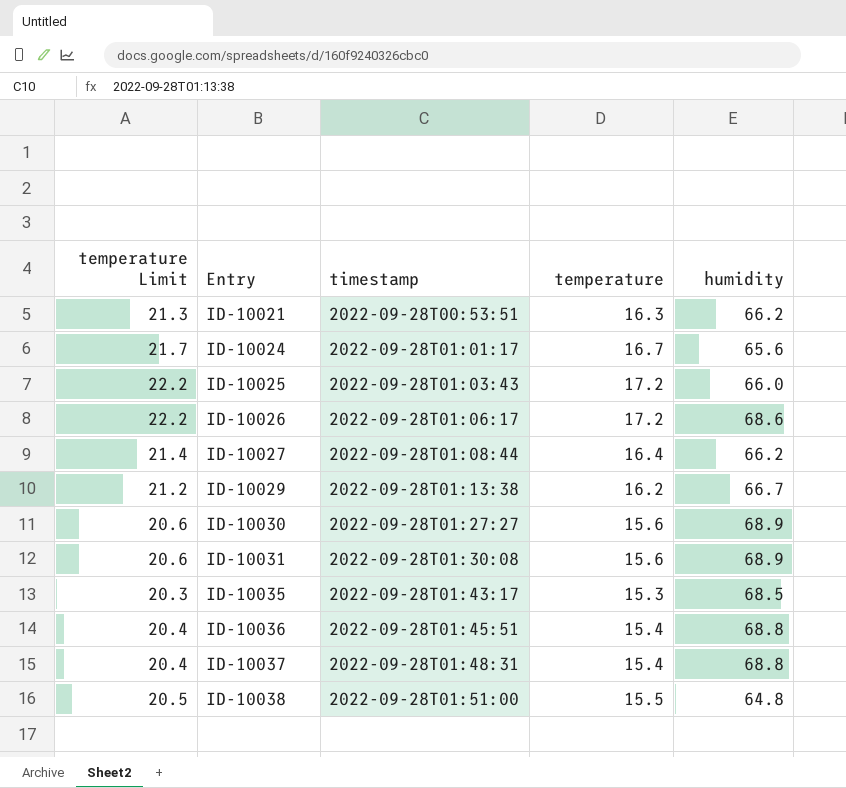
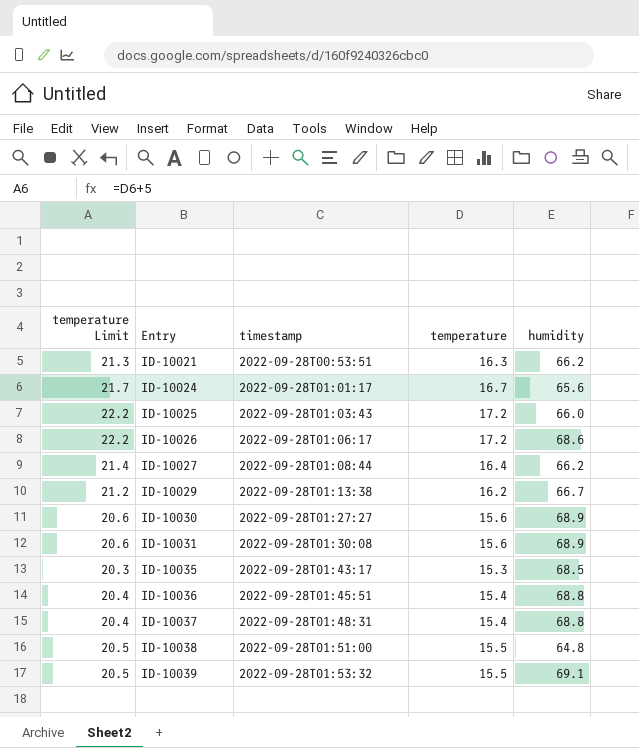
row ID-10039: none -> 20.5 | 2022-09-28T01:53:32 | 15.5 | 69.1

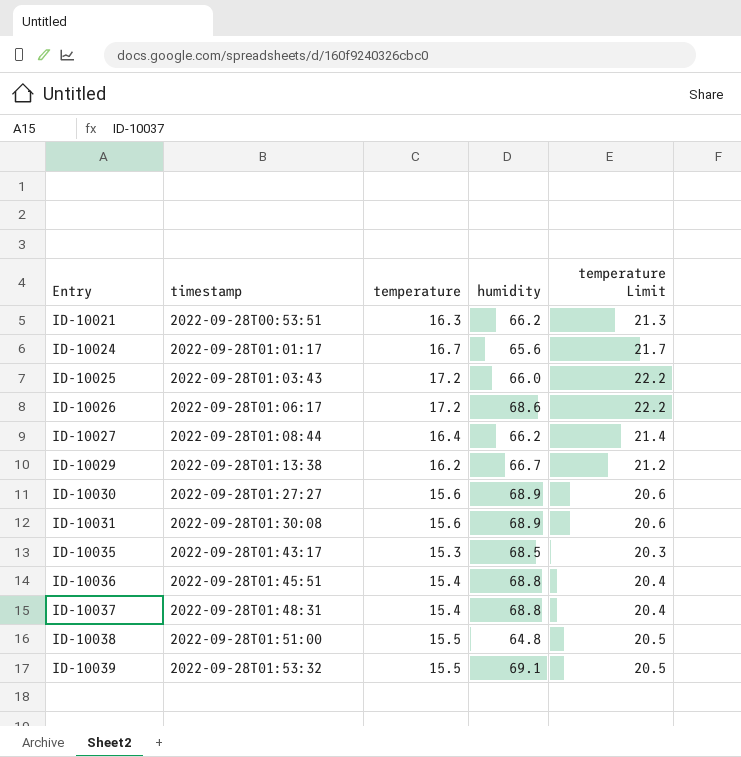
column temperature Limit | position: 1 -> 5

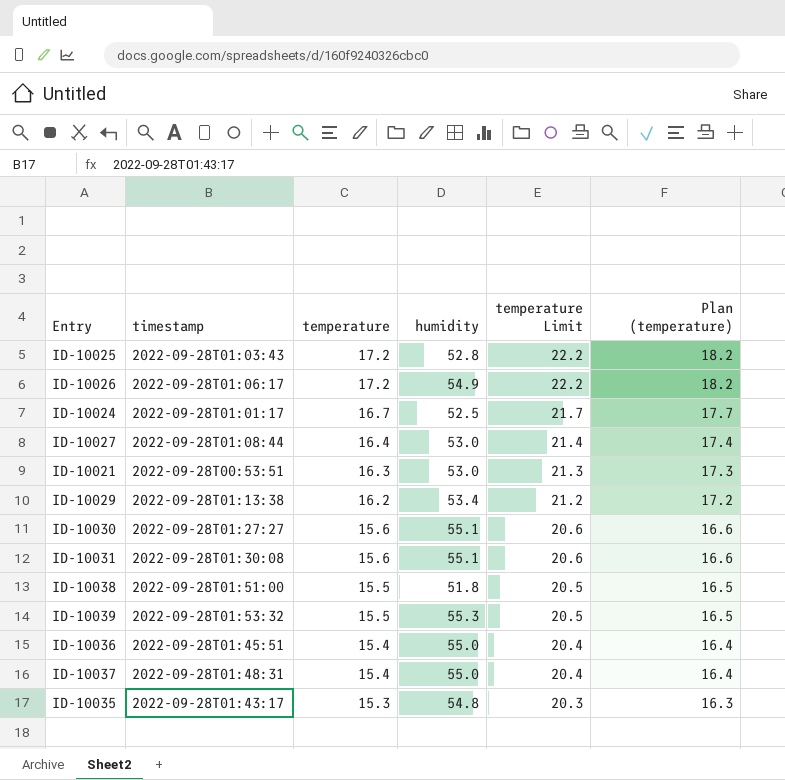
row order: Entry ascending -> temperature descending
column Plan (temperature) | formula: none -> [temperature] + 1
ID-10025 | humidity: 66.0 -> 52.8
ID-10026 | humidity: 68.6 -> 54.9
ID-10024 | humidity: 65.6 -> 52.5
ID-10027 | humidity: 66.2 -> 53.0
ID-10021 | humidity: 66.2 -> 53.0
ID-10029 | humidity: 66.7 -> 53.4
ID-10030 | humidity: 68.9 -> 55.1
ID-10031 | humidity: 68.9 -> 55.1
ID-10038 | humidity: 64.8 -> 51.8
ID-10039 | humidity: 69.1 -> 55.3
ID-10036 | humidity: 68.8 -> 55.0
ID-10037 | humidity: 68.8 -> 55.0
ID-10035 | humidity: 68.5 -> 54.8

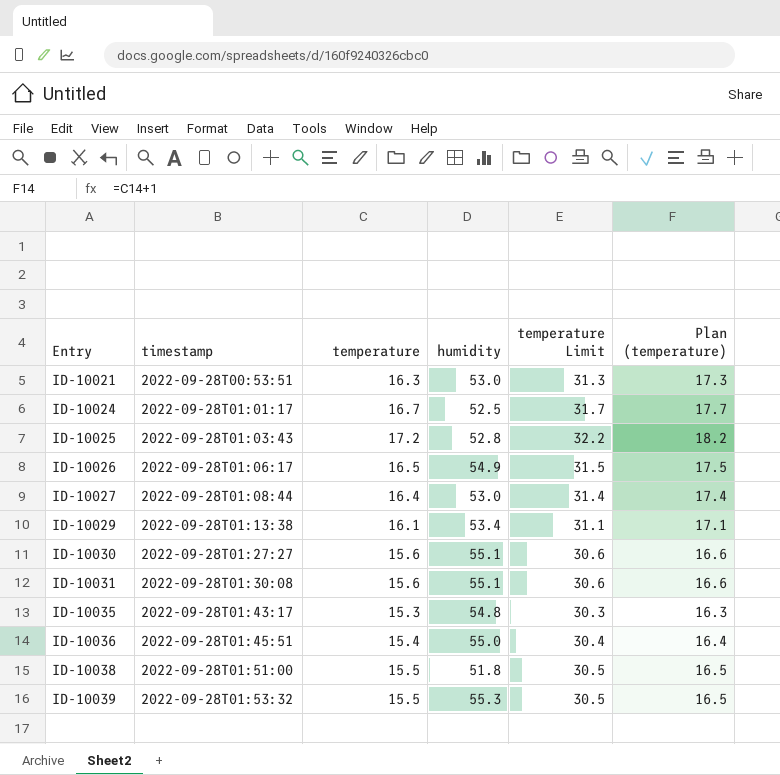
row order: temperature descending -> Entry ascending
column temperature Limit | formula: [temperature] + 5 -> [temperature] + 15
row ID-10037: 2022-09-28T01:48:31 | 15.4 | 55.0 | 20.4 | 16.4 -> none
ID-10026 | temperature: 17.2 -> 16.5
ID-10026 | Plan (temperature): 18.2 -> 17.5
ID-10029 | temperature: 16.2 -> 16.1
ID-10029 | Plan (temperature): 17.2 -> 17.1

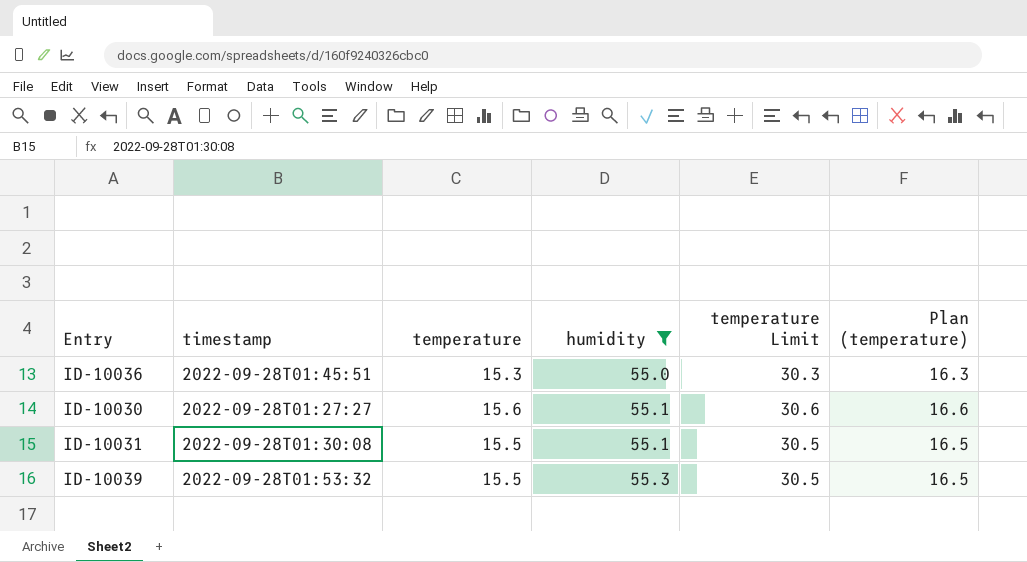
filter: none -> humidity >= 55.0
row order: Entry ascending -> humidity ascending
ID-10036 | temperature: 15.4 -> 15.3
ID-10036 | temperature Limit: 30.4 -> 30.3
ID-10036 | Plan (temperature): 16.4 -> 16.3
ID-10031 | temperature: 15.6 -> 15.5
ID-10031 | temperature Limit: 30.6 -> 30.5
ID-10031 | Plan (temperature): 16.6 -> 16.5

